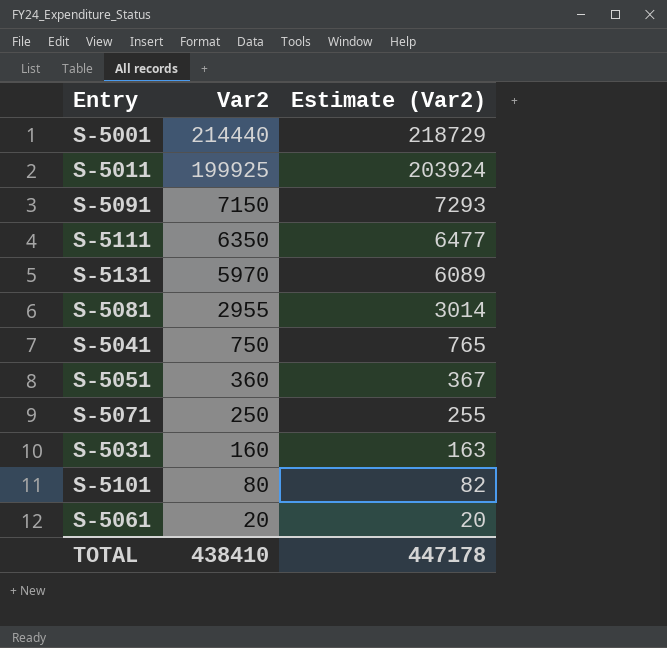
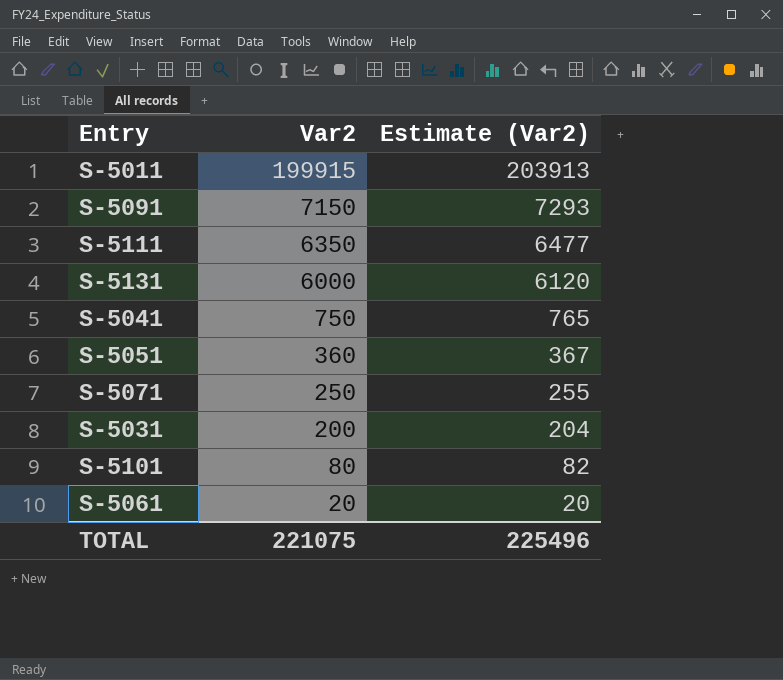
row S-5001: 214440 | 218729 -> none
row S-5081: 2955 | 3014 -> none
S-5011 | Var2: 199925 -> 199915
S-5011 | Estimate (Var2): 203924 -> 203913
S-5131 | Var2: 5970 -> 6000
S-5131 | Estimate (Var2): 6089 -> 6120
S-5031 | Var2: 160 -> 200
S-5031 | Estimate (Var2): 163 -> 204
TOTAL | Var2: 438410 -> 221075
TOTAL | Estimate (Var2): 447178 -> 225496

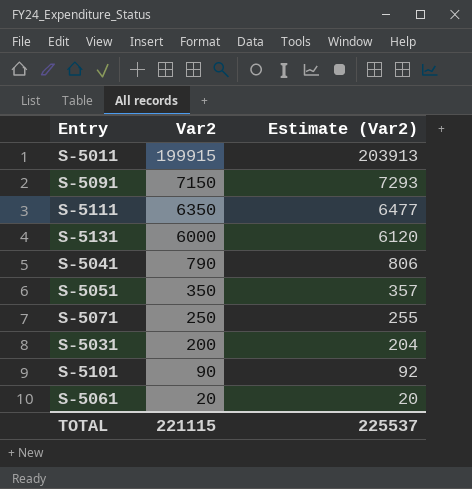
S-5041 | Var2: 750 -> 790
S-5041 | Estimate (Var2): 765 -> 806
S-5051 | Var2: 360 -> 350
S-5051 | Estimate (Var2): 367 -> 357
S-5101 | Var2: 80 -> 90
S-5101 | Estimate (Var2): 82 -> 92
TOTAL | Var2: 221075 -> 221115
TOTAL | Estimate (Var2): 225496 -> 225537

